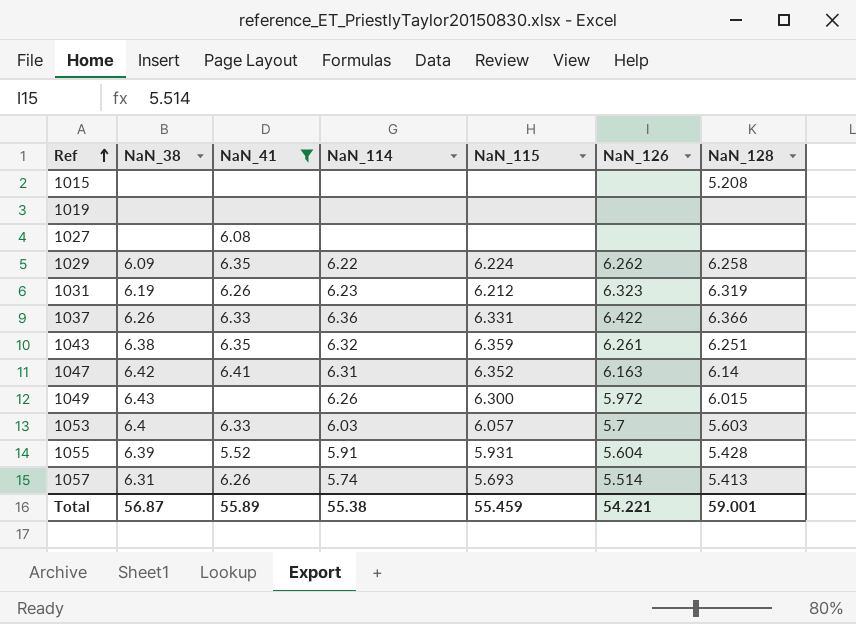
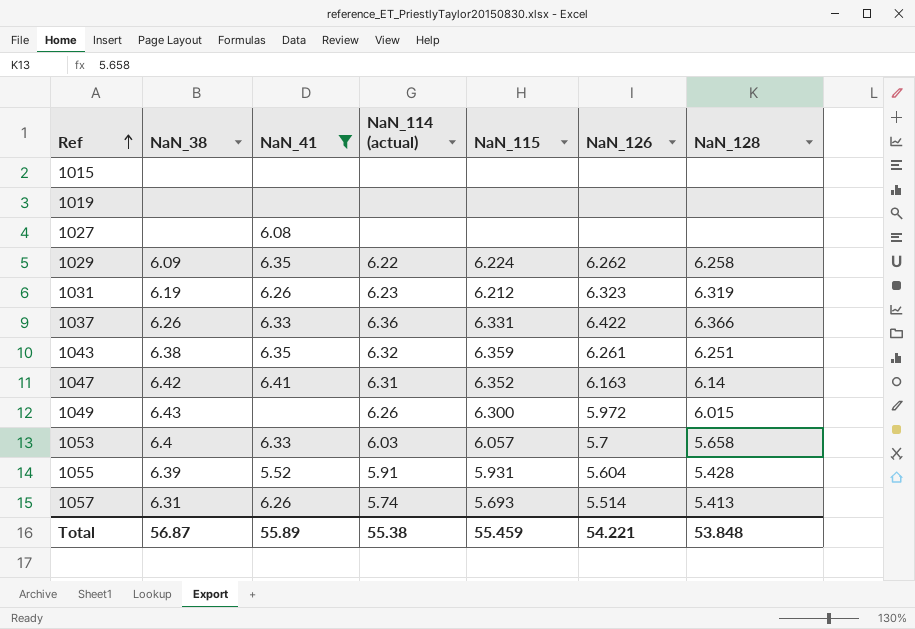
column name: NaN_114 -> NaN_114 (actual)
1015 | NaN_128: 5.208 -> none
1053 | NaN_128: 5.603 -> 5.658
Total | NaN_128: 59.001 -> 53.848

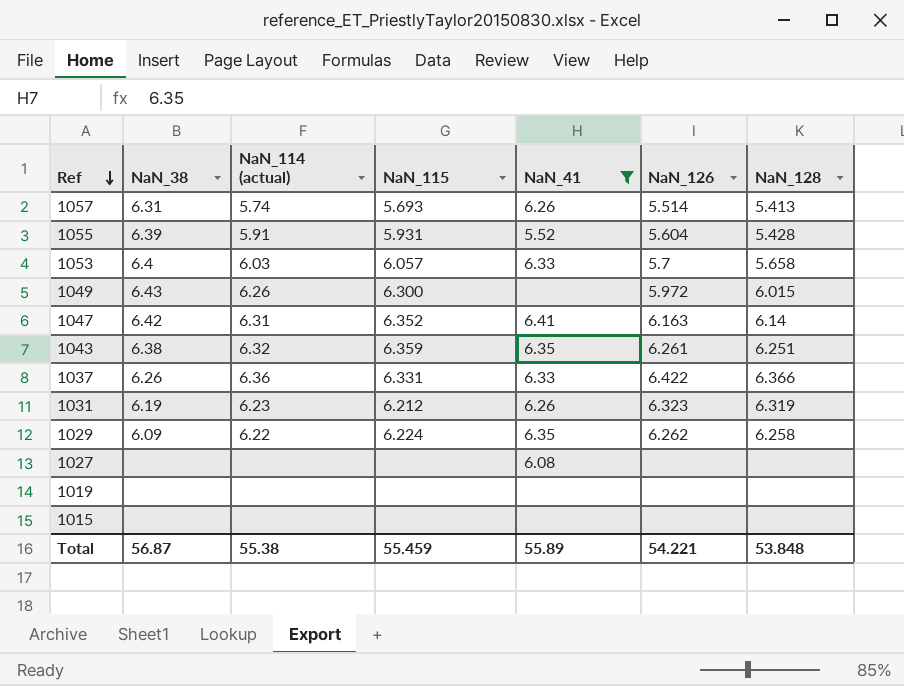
row order: Ref ascending -> Ref descending
column NaN_41 | position: 3 -> 5

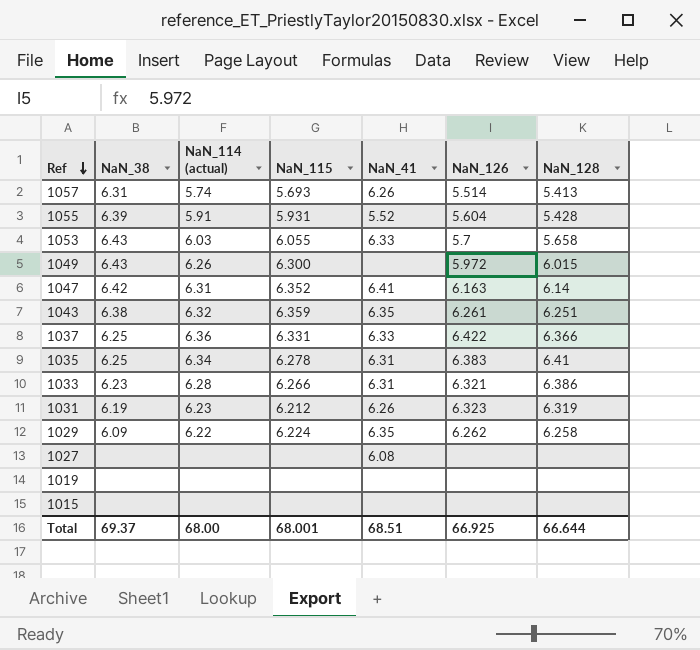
filter: NaN_41 != 6.31 -> none
1053 | NaN_38: 6.4 -> 6.43
1053 | NaN_115: 6.057 -> 6.055
1037 | NaN_38: 6.26 -> 6.25
Total | NaN_38: 56.87 -> 69.37
Total | NaN_114 (actual): 55.38 -> 68.00
Total | NaN_115: 55.459 -> 68.001
Total | NaN_41: 55.89 -> 68.51
Total | NaN_126: 54.221 -> 66.925
Total | NaN_128: 53.848 -> 66.644

